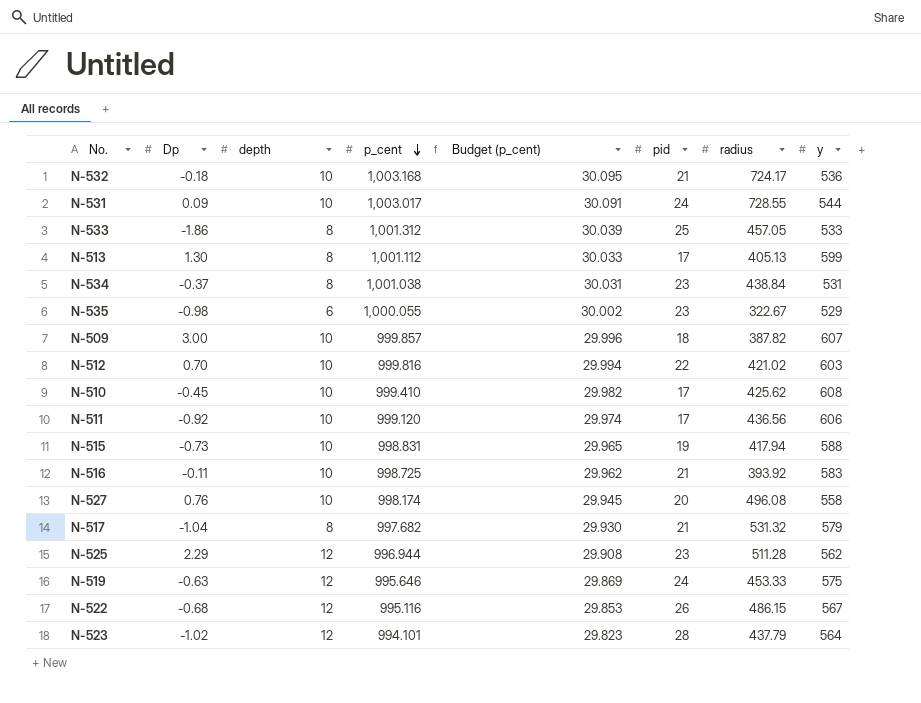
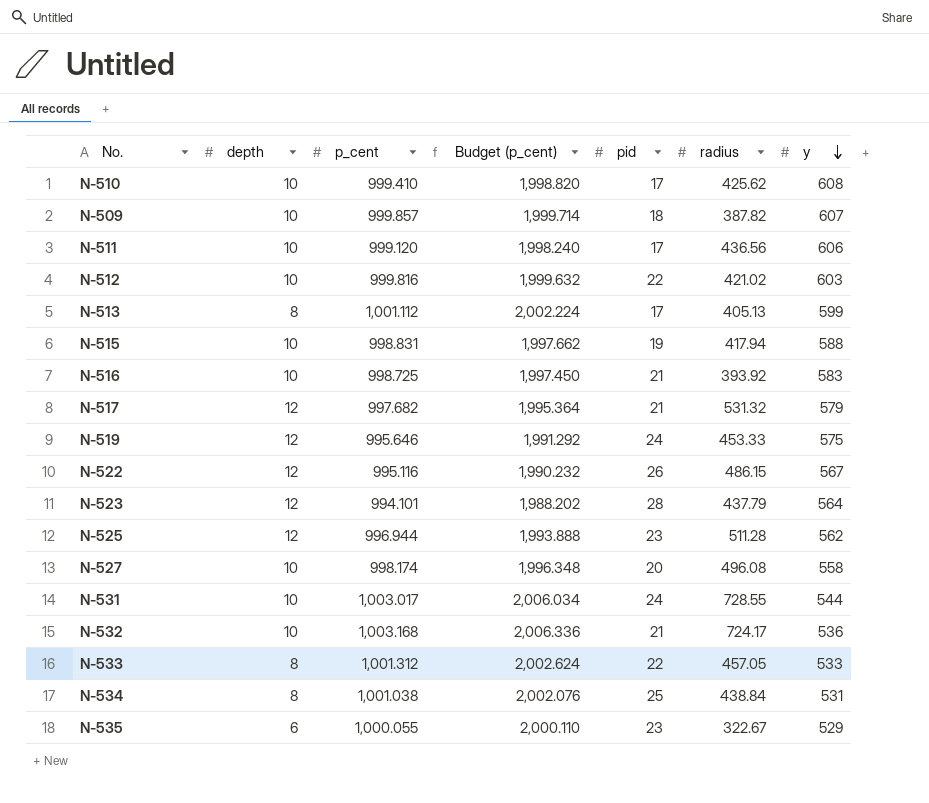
row order: p_cent descending -> y descending
column Dp | position: 2 -> none
column Budget (p_cent) | formula: [p_cent] * 0.03 -> [p_cent] * 2
N-517 | depth: 8 -> 12
N-533 | pid: 25 -> 22
N-534 | pid: 23 -> 25

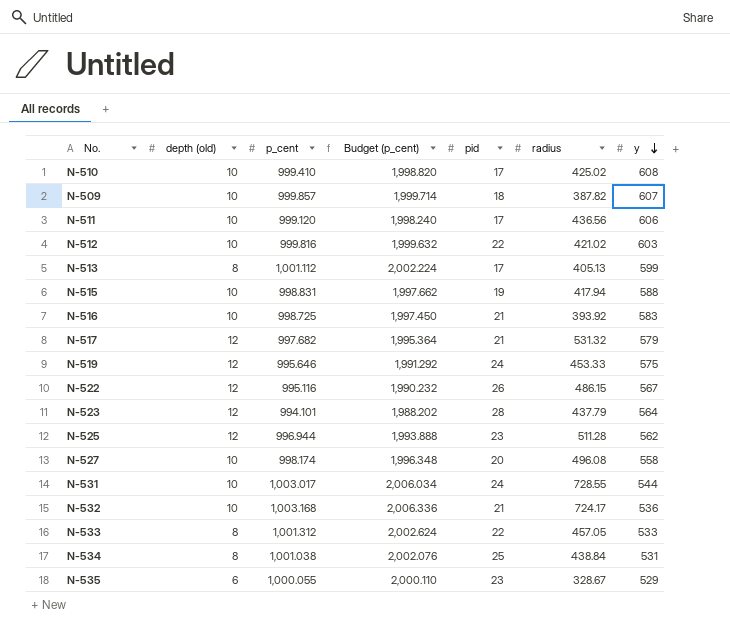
column name: depth -> depth (old)
N-510 | radius: 425.62 -> 425.02
N-535 | radius: 322.67 -> 328.67

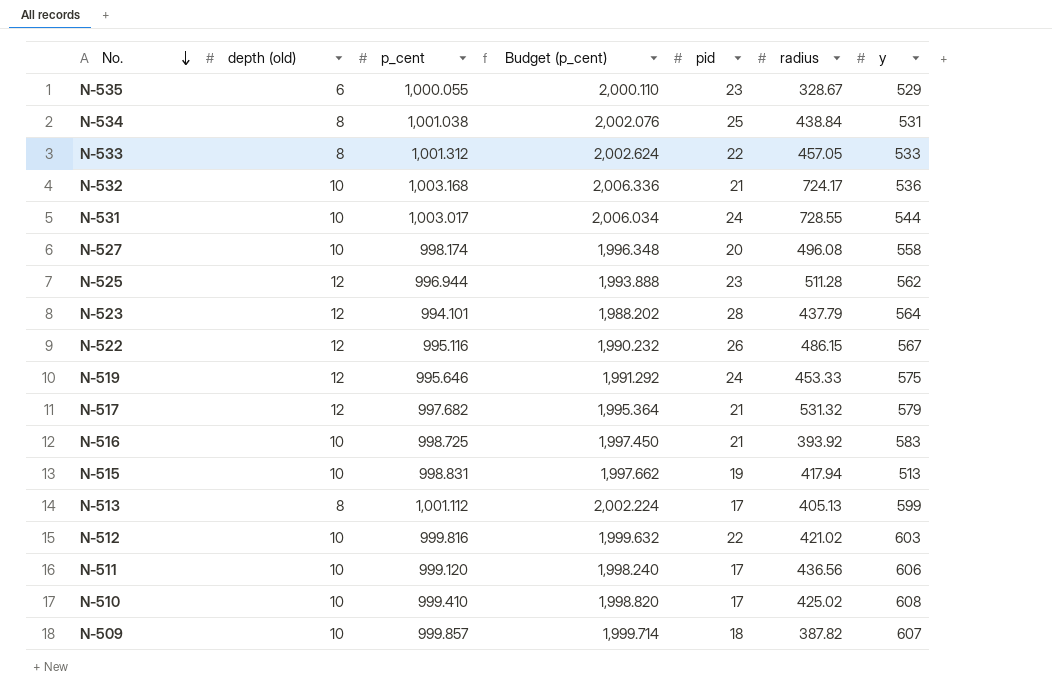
row order: y descending -> No. descending
N-515 | y: 588 -> 513

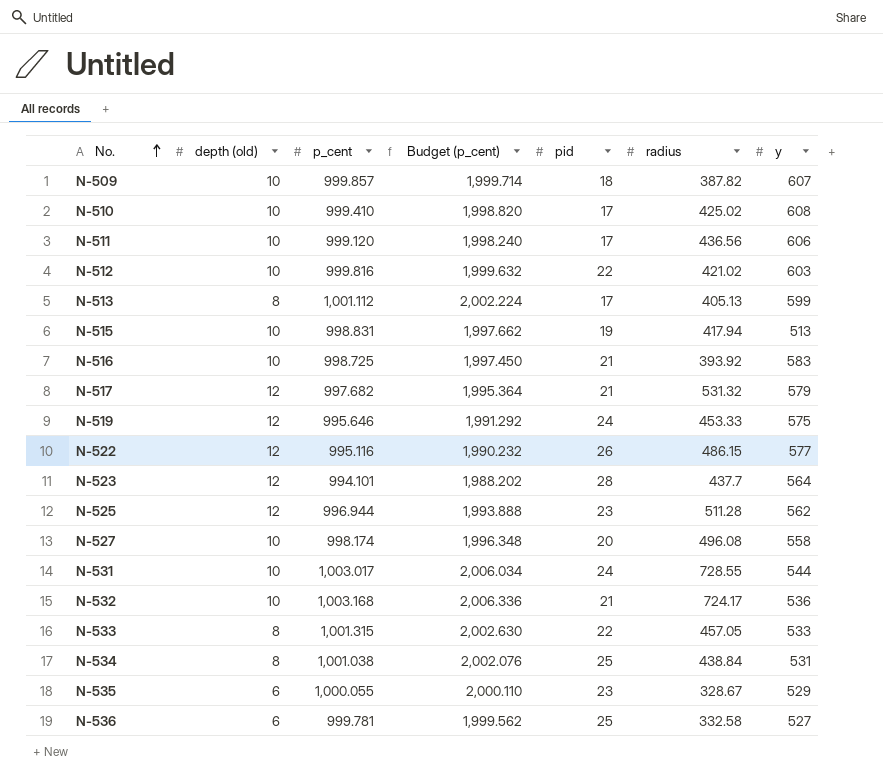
row order: No. descending -> No. ascending
N-522 | y: 567 -> 577
N-523 | radius: 437.79 -> 437.7
N-533 | p_cent: 1,001.312 -> 1,001.315
N-533 | Budget (p_cent): 2,002.624 -> 2,002.630
row N-536: none -> 6 | 999.781 | 1,999.562 | 25 | 332.58 | 527

